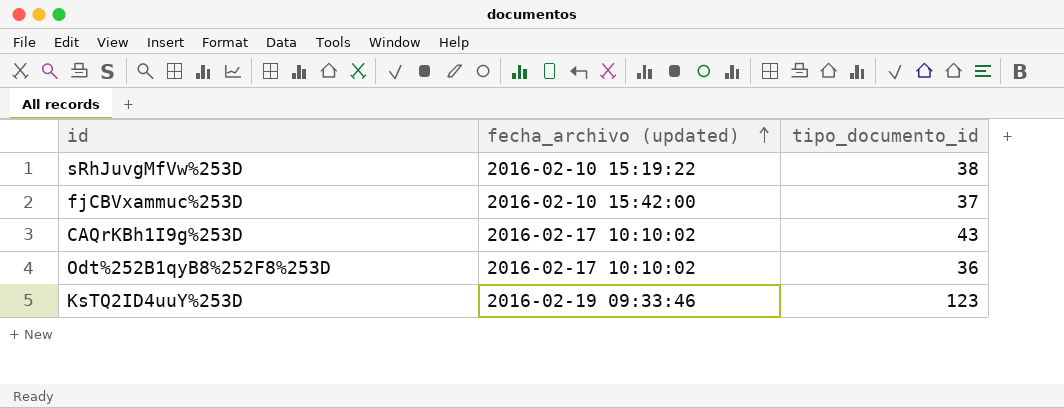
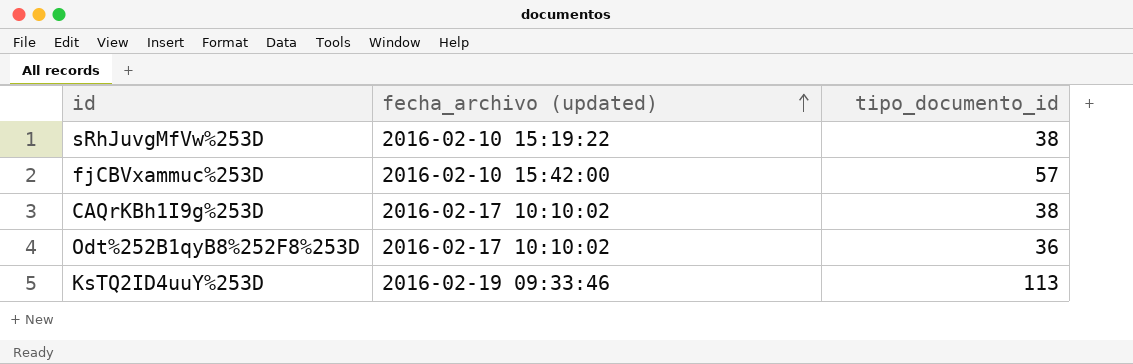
fjCBVxammuc%253D | tipo_documento_id: 37 -> 57
CAQrKBh1I9g%253D | tipo_documento_id: 43 -> 38
KsTQ2ID4uuY%253D | tipo_documento_id: 123 -> 113

